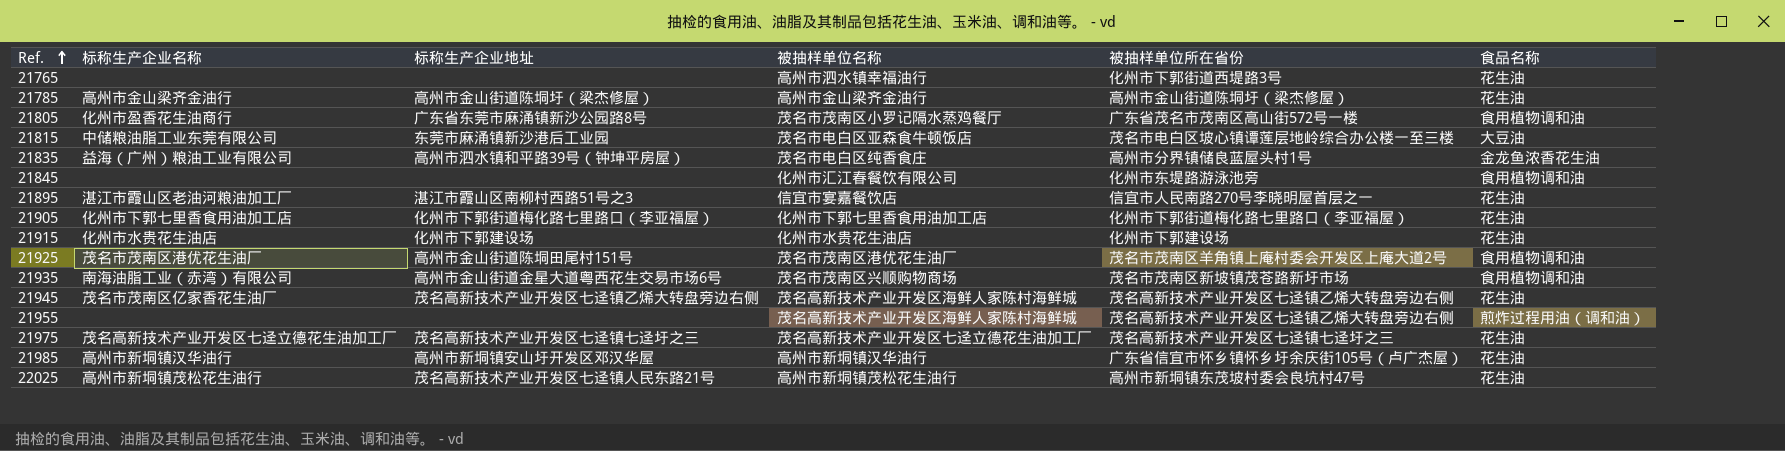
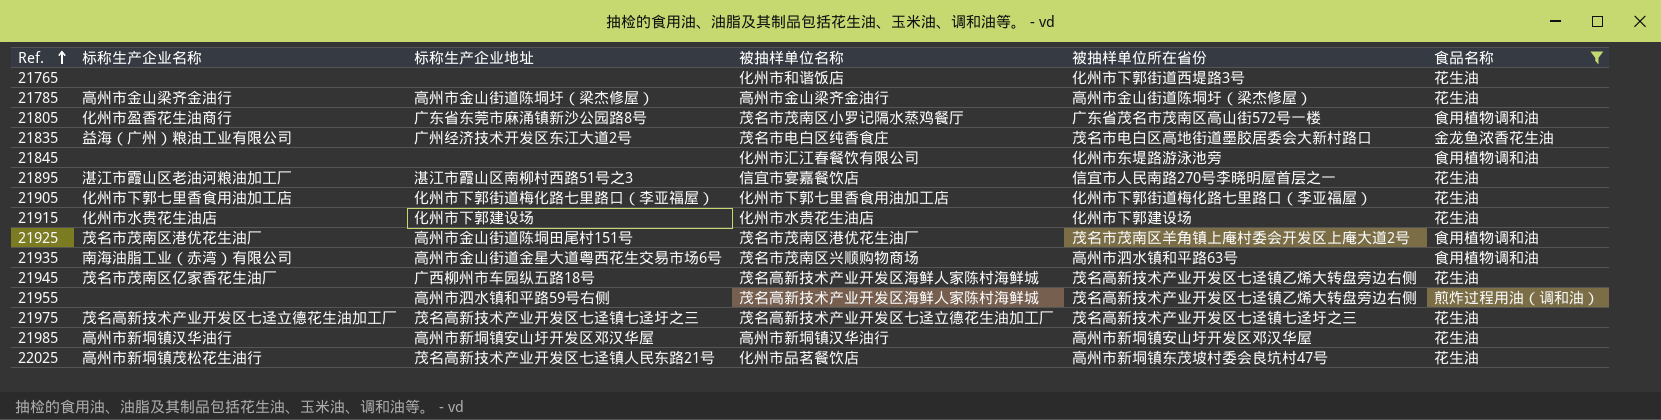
filter: none -> 食品名称 != 大豆油
21765 | 被抽样单位名称: 高州市泗水镇幸福油行 -> 化州市和谐饭店
21835 | 标称生产企业地址: 高州市泗水镇和平路39号（钟坤平房屋） -> 广州经济技术开发区东江大道2号
21835 | 被抽样单位所在省份: 高州市分界镇储良蓝屋头村1号 -> 茂名市电白区高地街道墨胶居委会大新村路口
21935 | 被抽样单位所在省份: 茂名市茂南区新坡镇茂苍路新圩市场 -> 高州市泗水镇和平路63号
21945 | 标称生产企业地址: 茂名高新技术产业开发区七迳镇乙烯大转盘旁边右侧 -> 广西柳州市车园纵五路18号
21955 | 标称生产企业地址: none -> 高州市泗水镇和平路59号右侧
21985 | 被抽样单位所在省份: 广东省信宜市怀乡镇怀乡圩余庆街105号（卢广杰屋） -> 高州市新垌镇安山圩开发区邓汉华屋
22025 | 被抽样单位名称: 高州市新垌镇茂松花生油行 -> 化州市品茗餐饮店

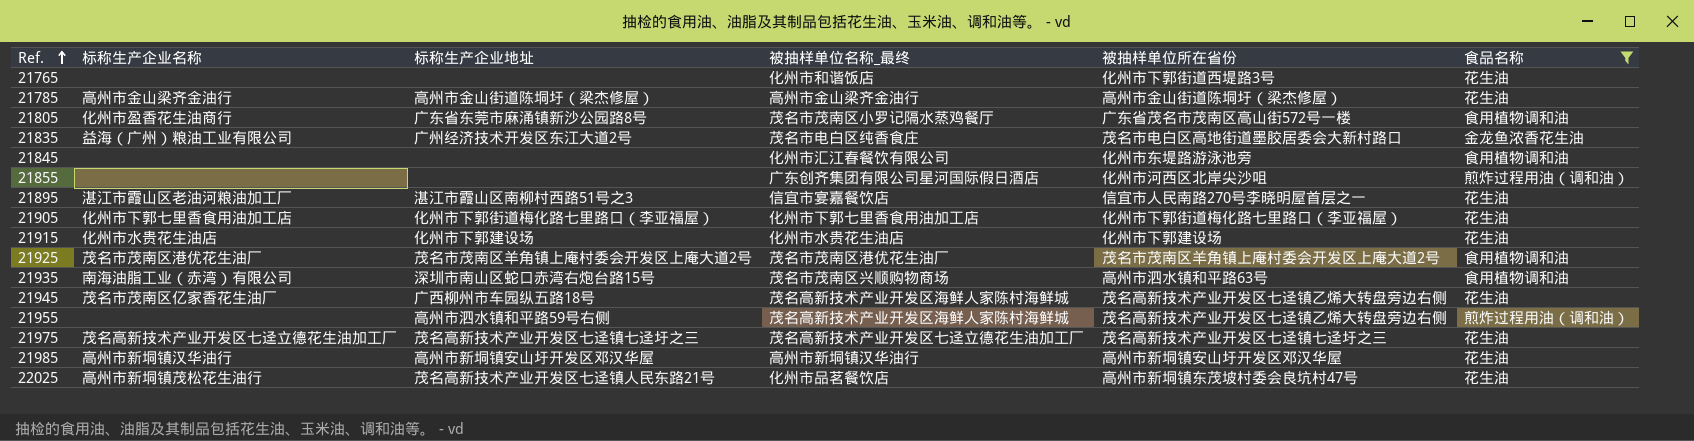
column name: 被抽样单位名称 -> 被抽样单位名称_最终
row 21855: none -> none | none | 广东创齐集团有限公司星河国际假日酒店 | 化州市河西区北岸尖沙咀 | 煎炸过程用油（调和油）
21925 | 标称生产企业地址: 高州市金山街道陈垌田尾村151号 -> 茂名市茂南区羊角镇上庵村委会开发区上庵大道2号
21935 | 标称生产企业地址: 高州市金山街道金星大道粤西花生交易市场6号 -> 深圳市南山区蛇口赤湾右炮台路15号

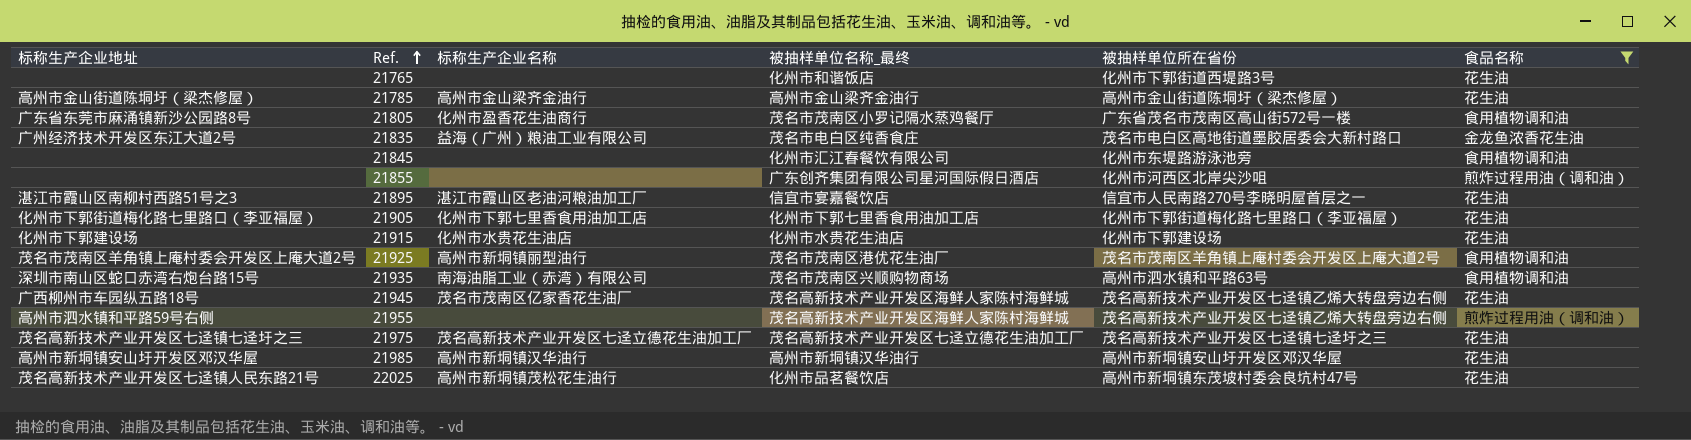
column 标称生产企业地址 | position: 3 -> 1
21925 | 标称生产企业名称: 茂名市茂南区港优花生油厂 -> 高州市新垌镇丽型油行

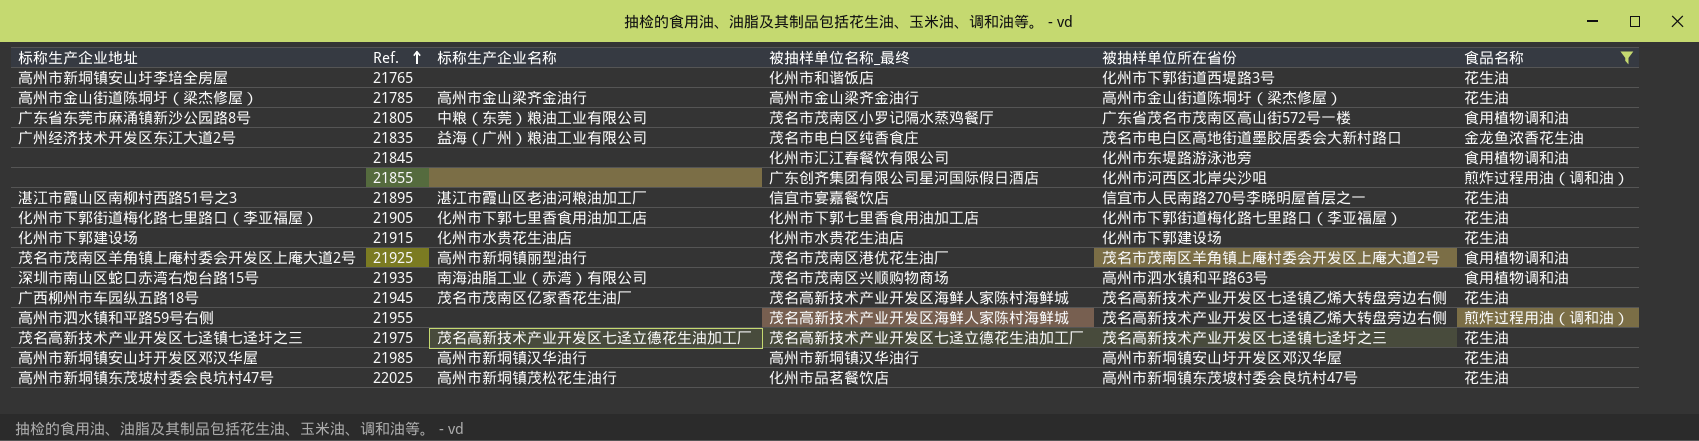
21765 | 标称生产企业地址: none -> 高州市新垌镇安山圩李培全房屋
21805 | 标称生产企业名称: 化州市盈香花生油商行 -> 中粮（东莞）粮油工业有限公司
22025 | 标称生产企业地址: 茂名高新技术产业开发区七迳镇人民东路21号 -> 高州市新垌镇东茂坡村委会良坑村47号

